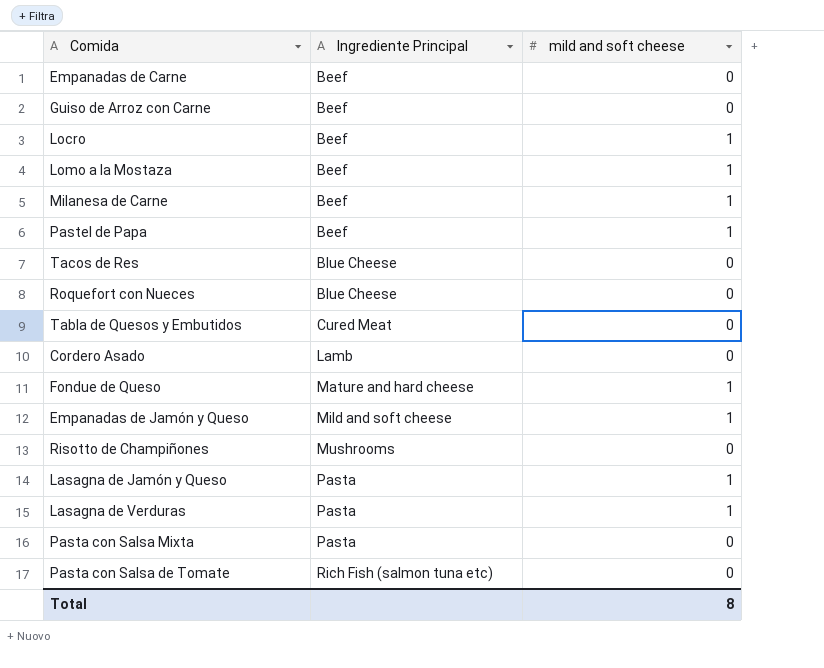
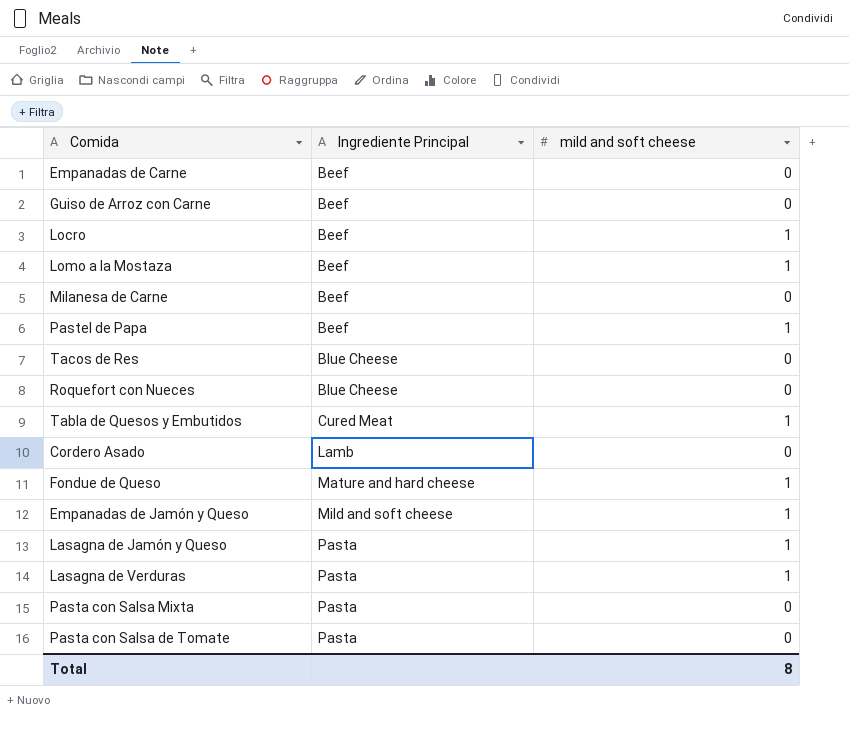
row Risotto de Champiñones: Mushrooms | 0 -> none
Milanesa de Carne | mild and soft cheese: 1 -> 0
Tabla de Quesos y Embutidos | mild and soft cheese: 0 -> 1
Pasta con Salsa de Tomate | Ingrediente Principal: Rich Fish (salmon tuna etc) -> Pasta

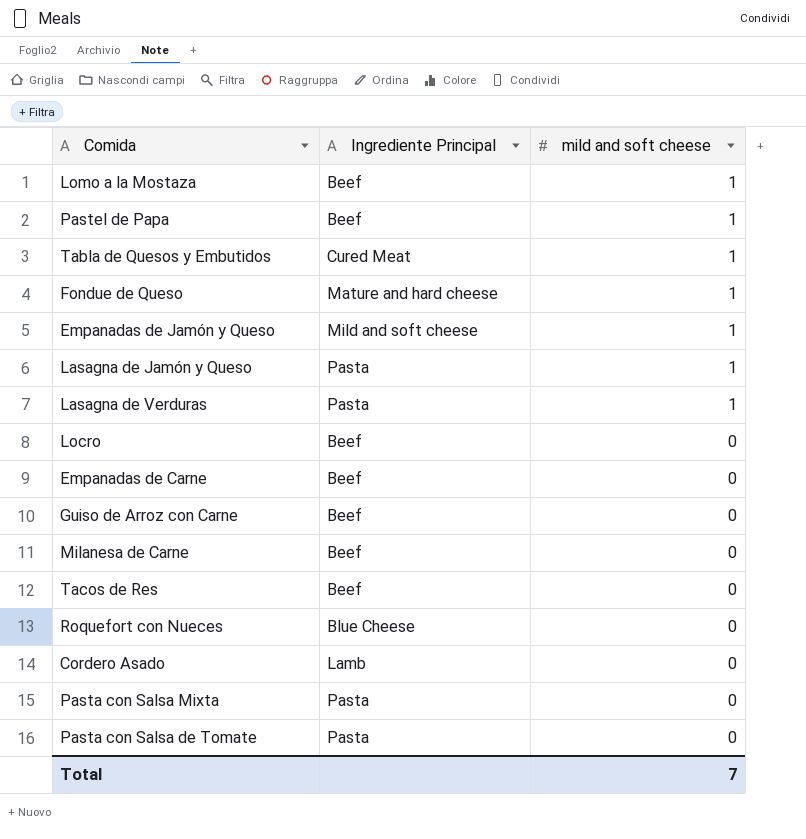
row order: Ingrediente Principal ascending -> mild and soft cheese descending
Locro | mild and soft cheese: 1 -> 0
Tacos de Res | Ingrediente Principal: Blue Cheese -> Beef
Total | mild and soft cheese: 8 -> 7

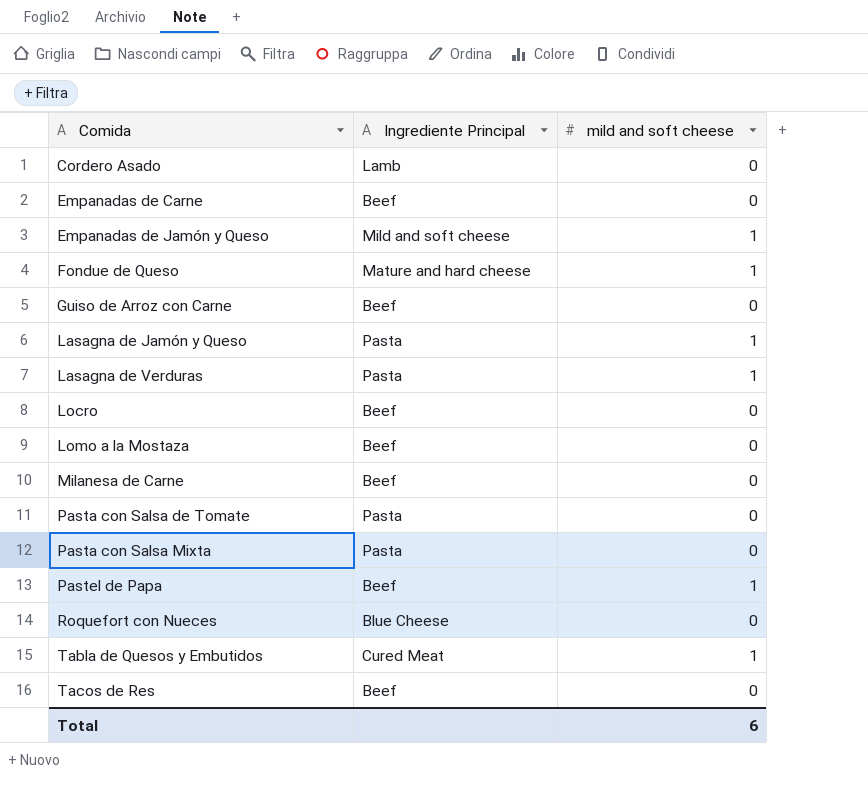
row order: mild and soft cheese descending -> Comida ascending
Lomo a la Mostaza | mild and soft cheese: 1 -> 0
Total | mild and soft cheese: 7 -> 6

